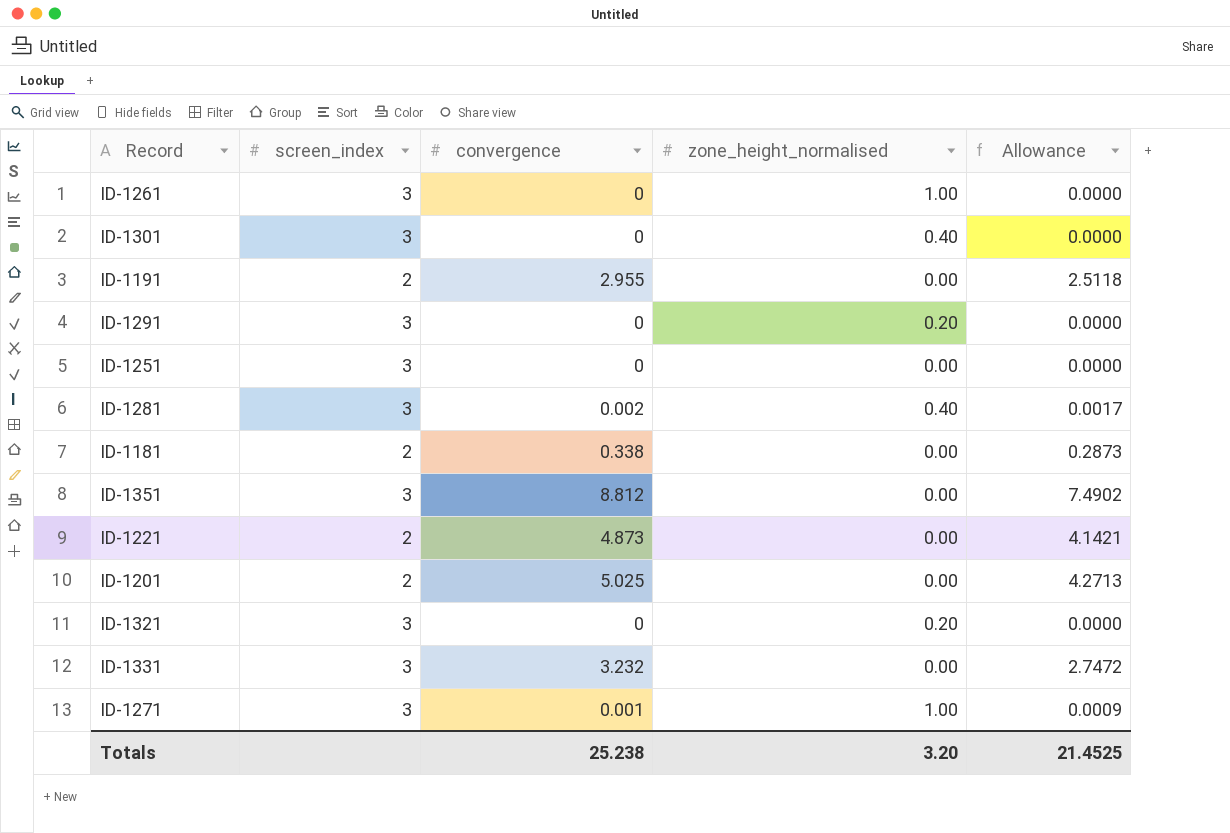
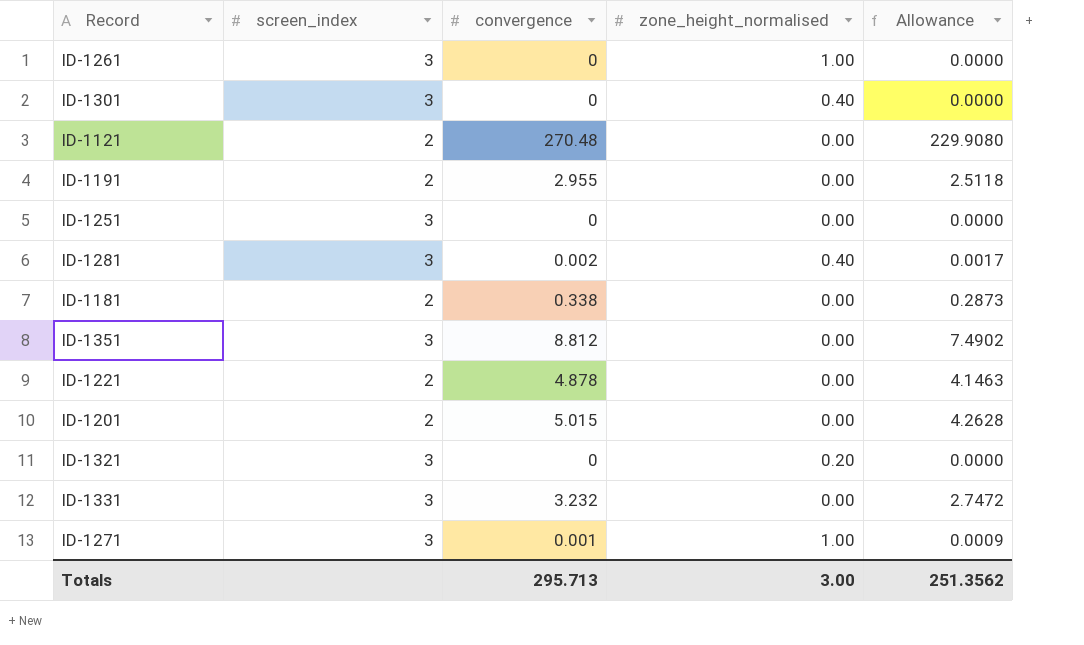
row ID-1291: 3 | 0 | 0.20 | 0.0000 -> none
row ID-1121: none -> 2 | 270.48 | 0.00 | 229.9080
ID-1221 | convergence: 4.873 -> 4.878
ID-1221 | Allowance: 4.1421 -> 4.1463
ID-1201 | convergence: 5.025 -> 5.015
ID-1201 | Allowance: 4.2713 -> 4.2628
Totals | convergence: 25.238 -> 295.713
Totals | zone_height_normalised: 3.20 -> 3.00
Totals | Allowance: 21.4525 -> 251.3562

